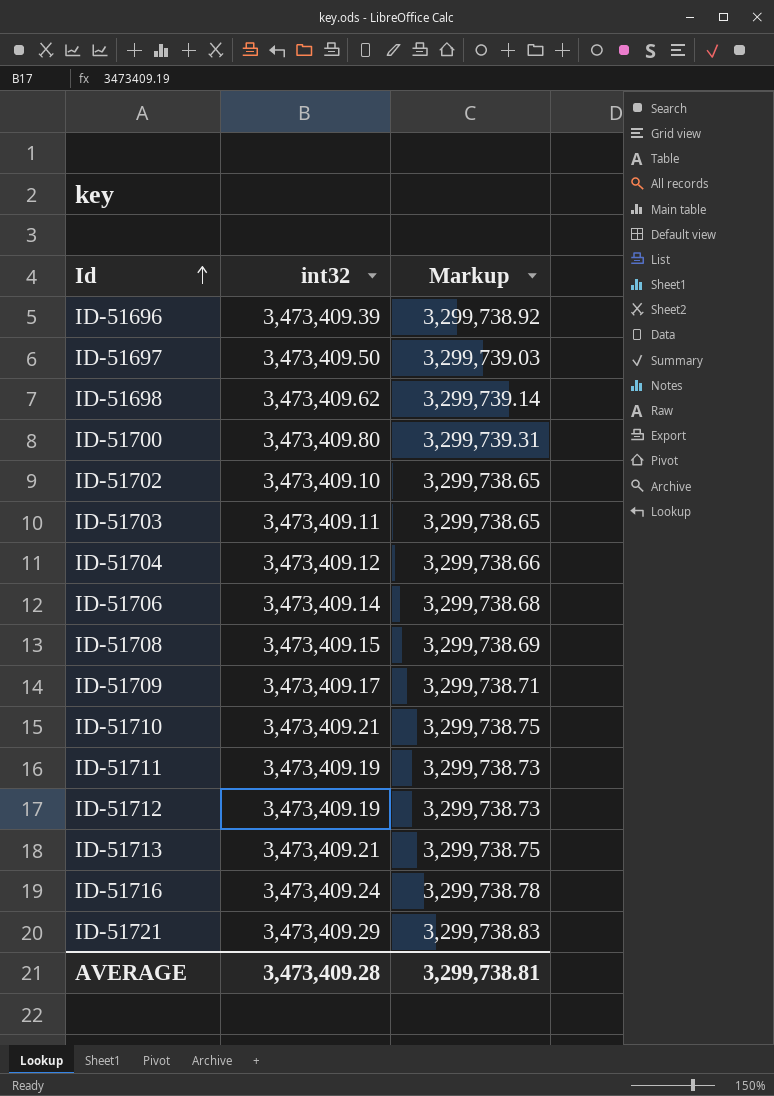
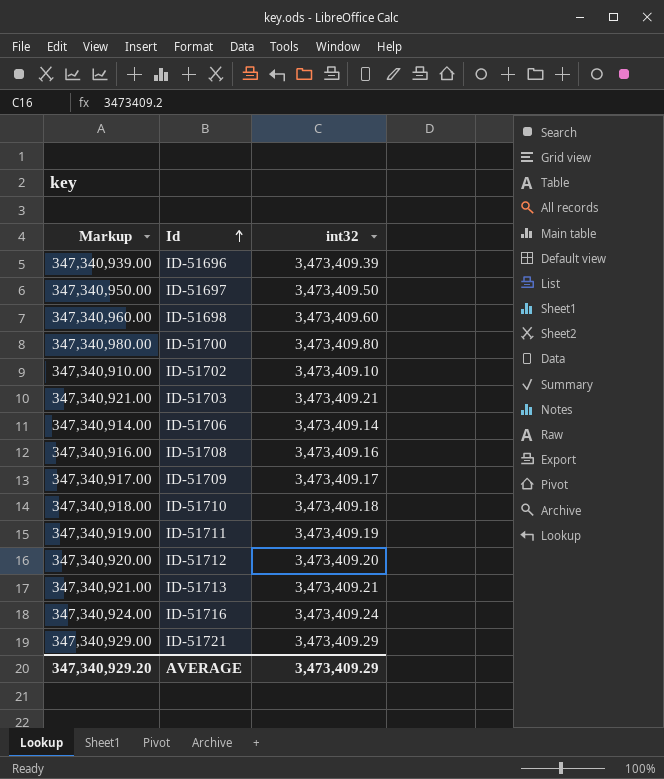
column Markup | formula: [int32] * 0.95 -> [int32] * 100
column Markup | position: 3 -> 1
row ID-51704: 3,473,409.12 | 3,299,738.66 -> none
ID-51698 | int32: 3,473,409.62 -> 3,473,409.60
ID-51703 | int32: 3,473,409.11 -> 3,473,409.21
ID-51708 | int32: 3,473,409.15 -> 3,473,409.16
ID-51710 | int32: 3,473,409.21 -> 3,473,409.18
ID-51712 | int32: 3,473,409.19 -> 3,473,409.20
AVERAGE | Markup: 3,299,738.81 -> 347,340,929.20
AVERAGE | int32: 3,473,409.28 -> 3,473,409.29

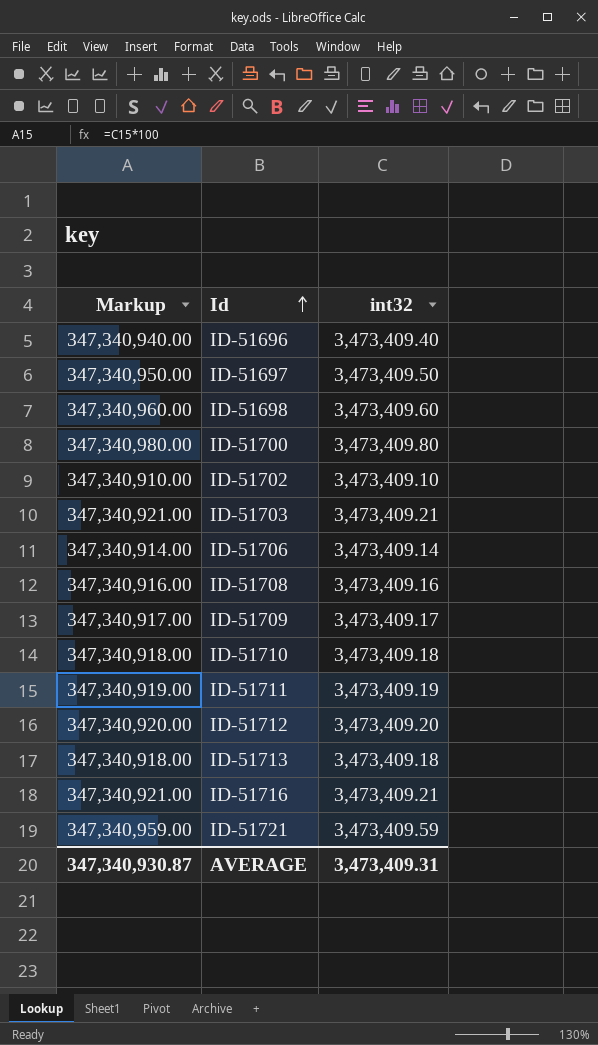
ID-51696 | Markup: 347,340,939.00 -> 347,340,940.00
ID-51696 | int32: 3,473,409.39 -> 3,473,409.40
ID-51713 | Markup: 347,340,921.00 -> 347,340,918.00
ID-51713 | int32: 3,473,409.21 -> 3,473,409.18
ID-51716 | Markup: 347,340,924.00 -> 347,340,921.00
ID-51716 | int32: 3,473,409.24 -> 3,473,409.21
ID-51721 | Markup: 347,340,929.00 -> 347,340,959.00
ID-51721 | int32: 3,473,409.29 -> 3,473,409.59
AVERAGE | Markup: 347,340,929.20 -> 347,340,930.87
AVERAGE | int32: 3,473,409.29 -> 3,473,409.31

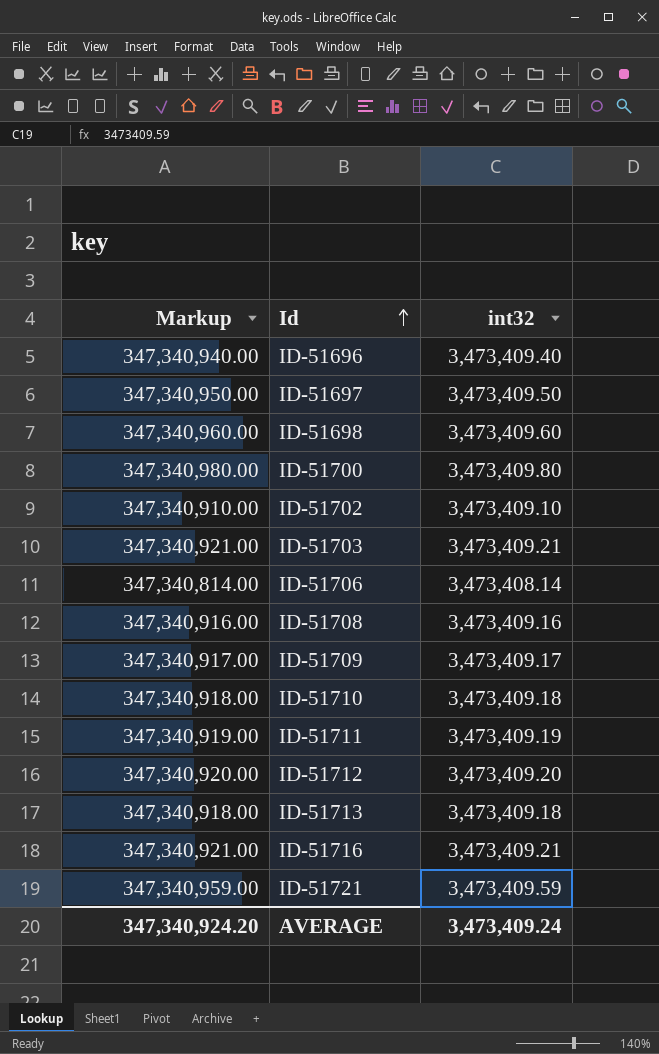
ID-51706 | Markup: 347,340,914.00 -> 347,340,814.00
ID-51706 | int32: 3,473,409.14 -> 3,473,408.14
AVERAGE | Markup: 347,340,930.87 -> 347,340,924.20
AVERAGE | int32: 3,473,409.31 -> 3,473,409.24

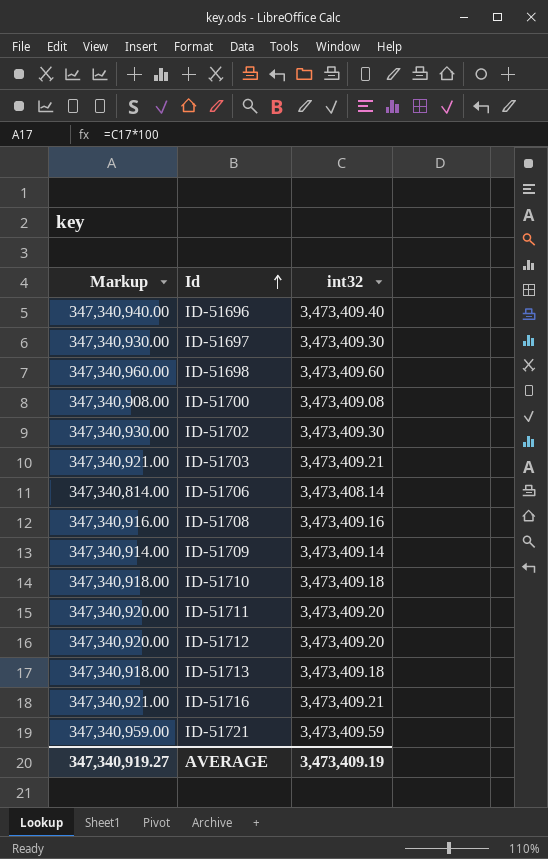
ID-51697 | Markup: 347,340,950.00 -> 347,340,930.00
ID-51697 | int32: 3,473,409.50 -> 3,473,409.30
ID-51700 | Markup: 347,340,980.00 -> 347,340,908.00
ID-51700 | int32: 3,473,409.80 -> 3,473,409.08
ID-51702 | Markup: 347,340,910.00 -> 347,340,930.00
ID-51702 | int32: 3,473,409.10 -> 3,473,409.30
ID-51709 | Markup: 347,340,917.00 -> 347,340,914.00
ID-51709 | int32: 3,473,409.17 -> 3,473,409.14
ID-51711 | Markup: 347,340,919.00 -> 347,340,920.00
ID-51711 | int32: 3,473,409.19 -> 3,473,409.20
AVERAGE | Markup: 347,340,924.20 -> 347,340,919.27
AVERAGE | int32: 3,473,409.24 -> 3,473,409.19

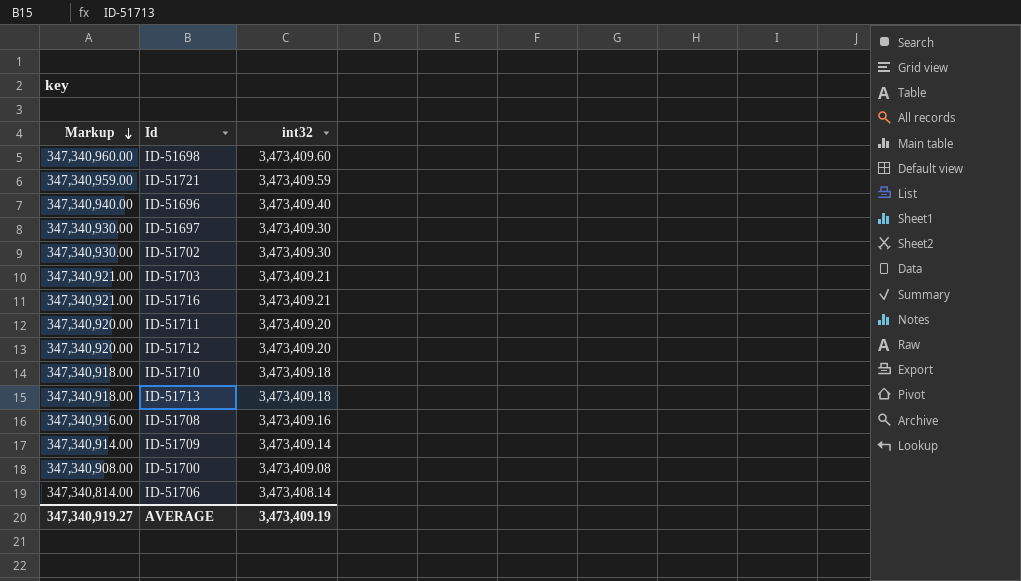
row order: Id ascending -> Markup descending

